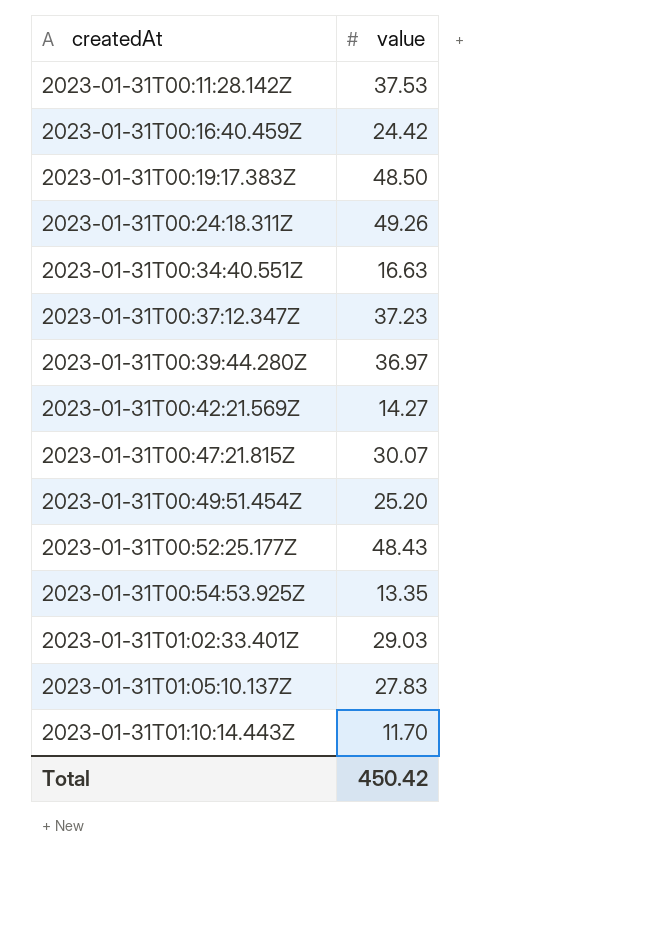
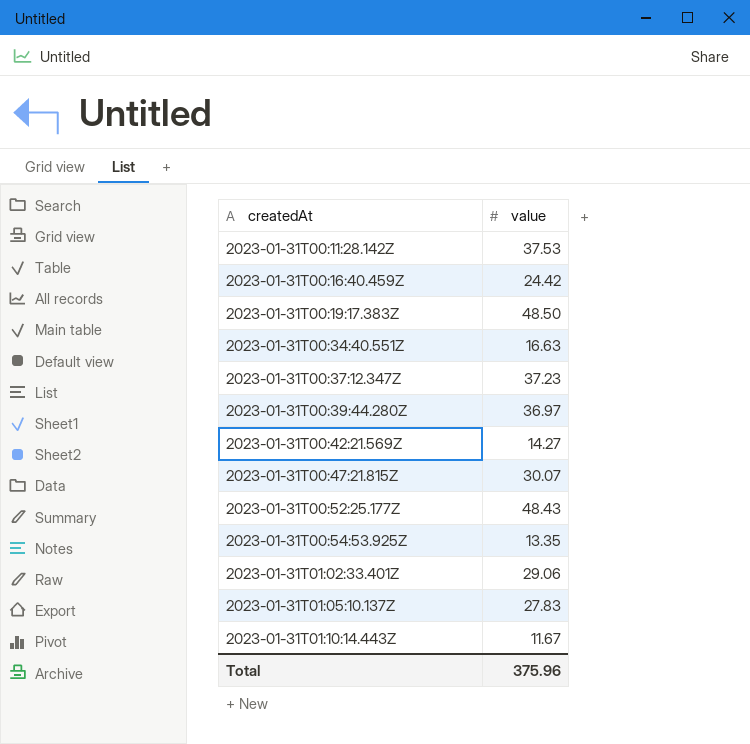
row 2023-01-31T00:24:18.311Z: 49.26 -> none
row 2023-01-31T00:49:51.454Z: 25.20 -> none
2023-01-31T01:02:33.401Z | value: 29.03 -> 29.06
2023-01-31T01:10:14.443Z | value: 11.70 -> 11.67
Total | value: 450.42 -> 375.96

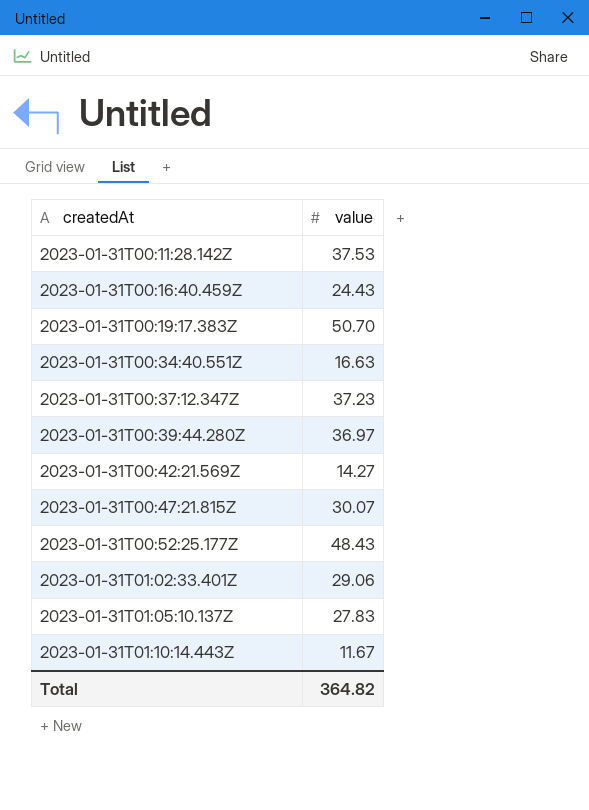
row 2023-01-31T00:54:53.925Z: 13.35 -> none
2023-01-31T00:16:40.459Z | value: 24.42 -> 24.43
2023-01-31T00:19:17.383Z | value: 48.50 -> 50.70
Total | value: 375.96 -> 364.82

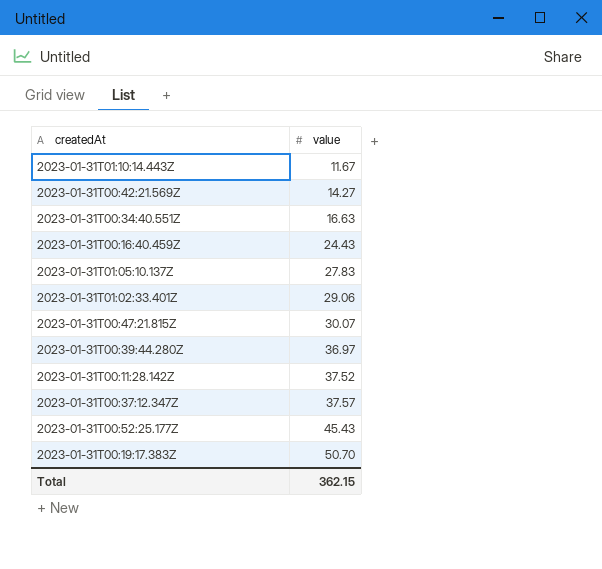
row order: createdAt ascending -> value ascending
2023-01-31T00:11:28.142Z | value: 37.53 -> 37.52
2023-01-31T00:37:12.347Z | value: 37.23 -> 37.57
2023-01-31T00:52:25.177Z | value: 48.43 -> 45.43
Total | value: 364.82 -> 362.15

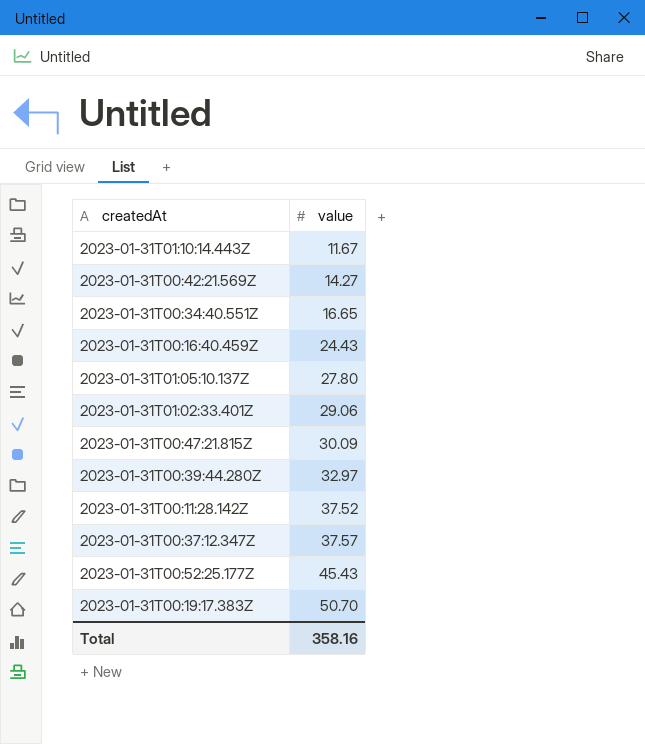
2023-01-31T00:34:40.551Z | value: 16.63 -> 16.65
2023-01-31T01:05:10.137Z | value: 27.83 -> 27.80
2023-01-31T00:47:21.815Z | value: 30.07 -> 30.09
2023-01-31T00:39:44.280Z | value: 36.97 -> 32.97
Total | value: 362.15 -> 358.16

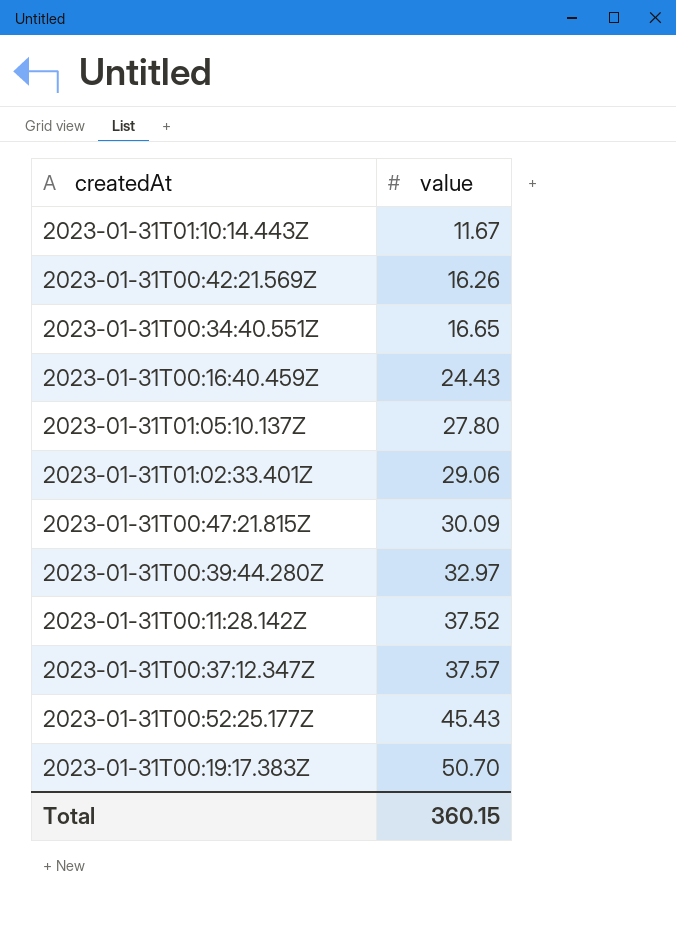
2023-01-31T00:42:21.569Z | value: 14.27 -> 16.26
Total | value: 358.16 -> 360.15

